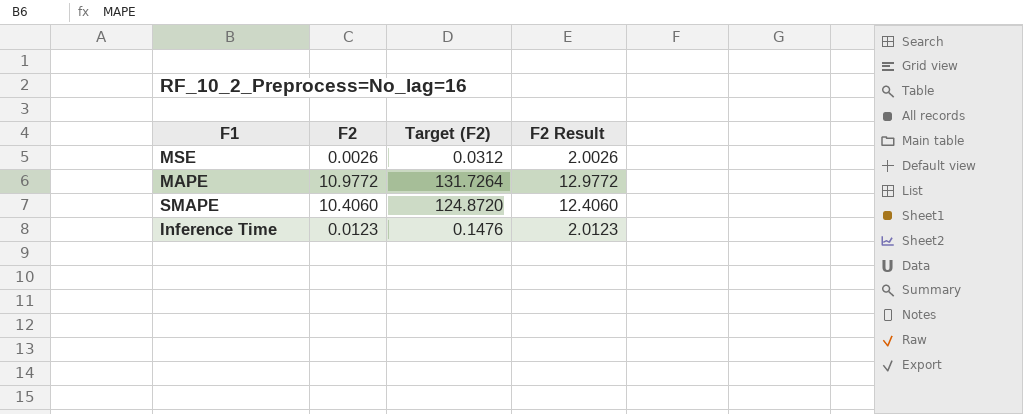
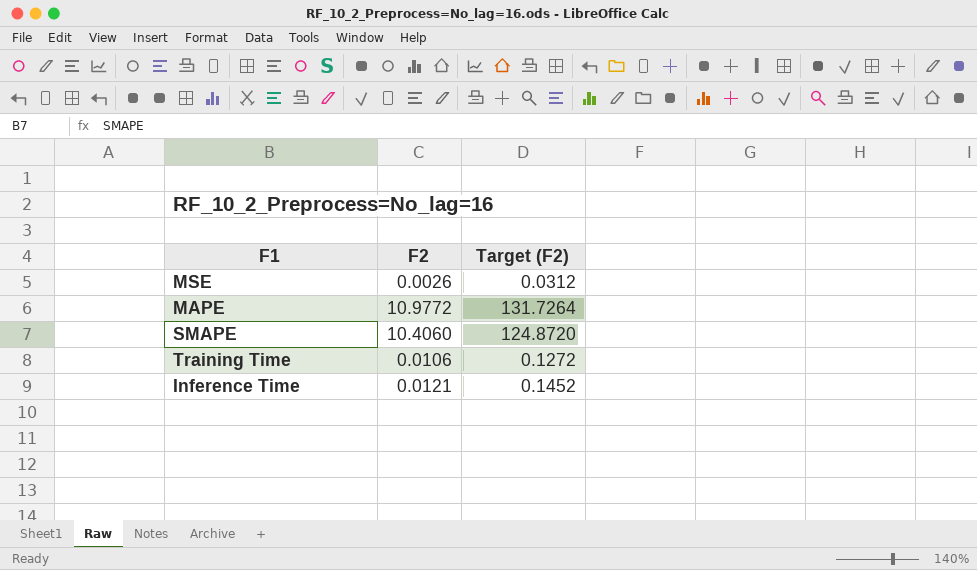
column F2 Result | formula: [F2] + 2 -> none
row Training Time: none -> 0.0106 | 0.1272
Inference Time | F2: 0.0123 -> 0.0121
Inference Time | Target (F2): 0.1476 -> 0.1452

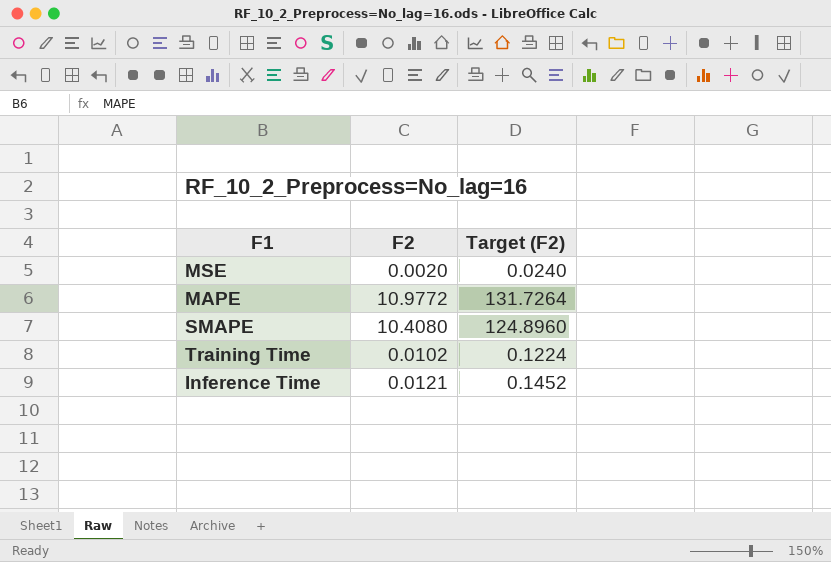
MSE | F2: 0.0026 -> 0.0020
MSE | Target (F2): 0.0312 -> 0.0240
SMAPE | F2: 10.4060 -> 10.4080
SMAPE | Target (F2): 124.8720 -> 124.8960
Training Time | F2: 0.0106 -> 0.0102
Training Time | Target (F2): 0.1272 -> 0.1224

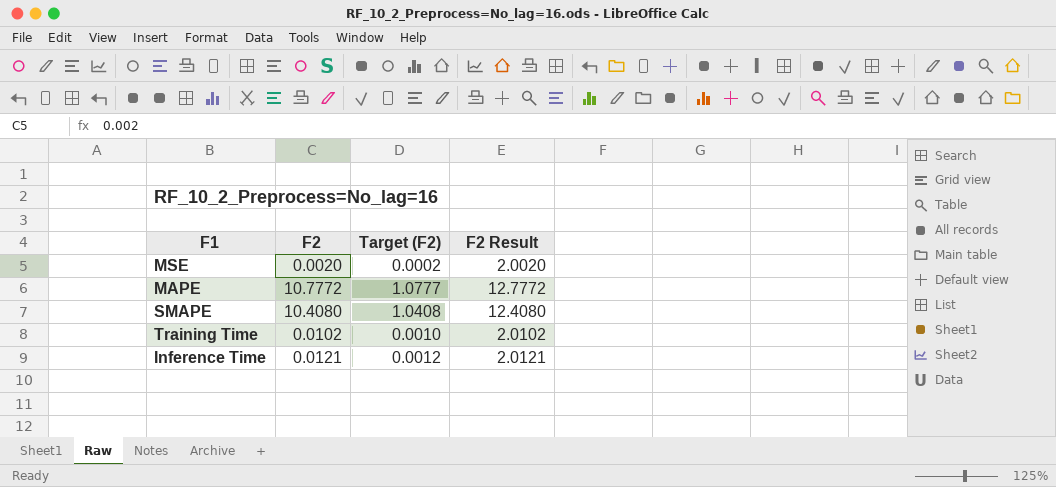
column Target (F2) | formula: [F2] * 12 -> [F2] * 0.1
column F2 Result | formula: none -> [F2] + 2
MAPE | F2: 10.9772 -> 10.7772

